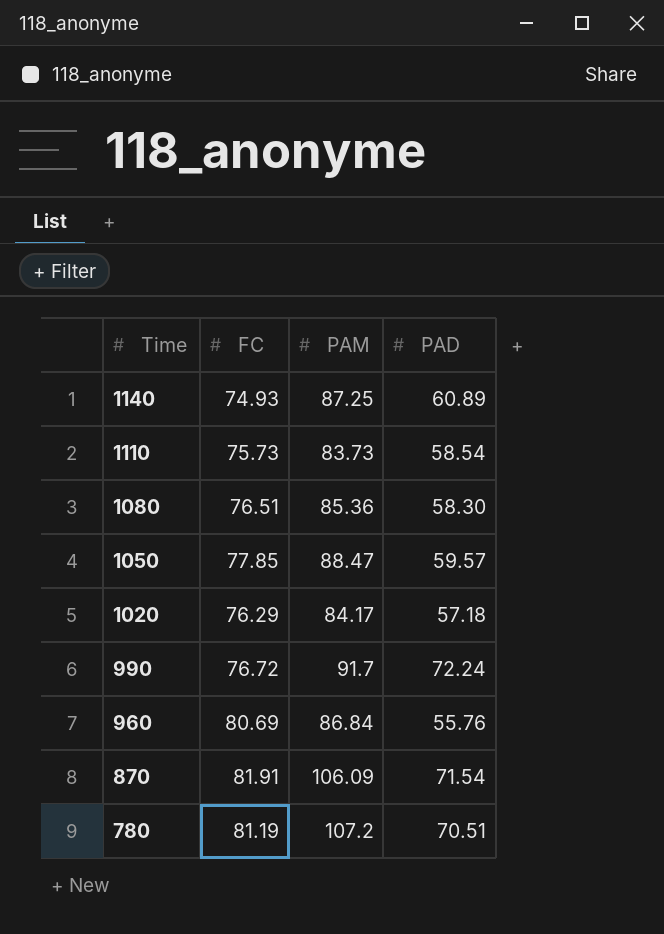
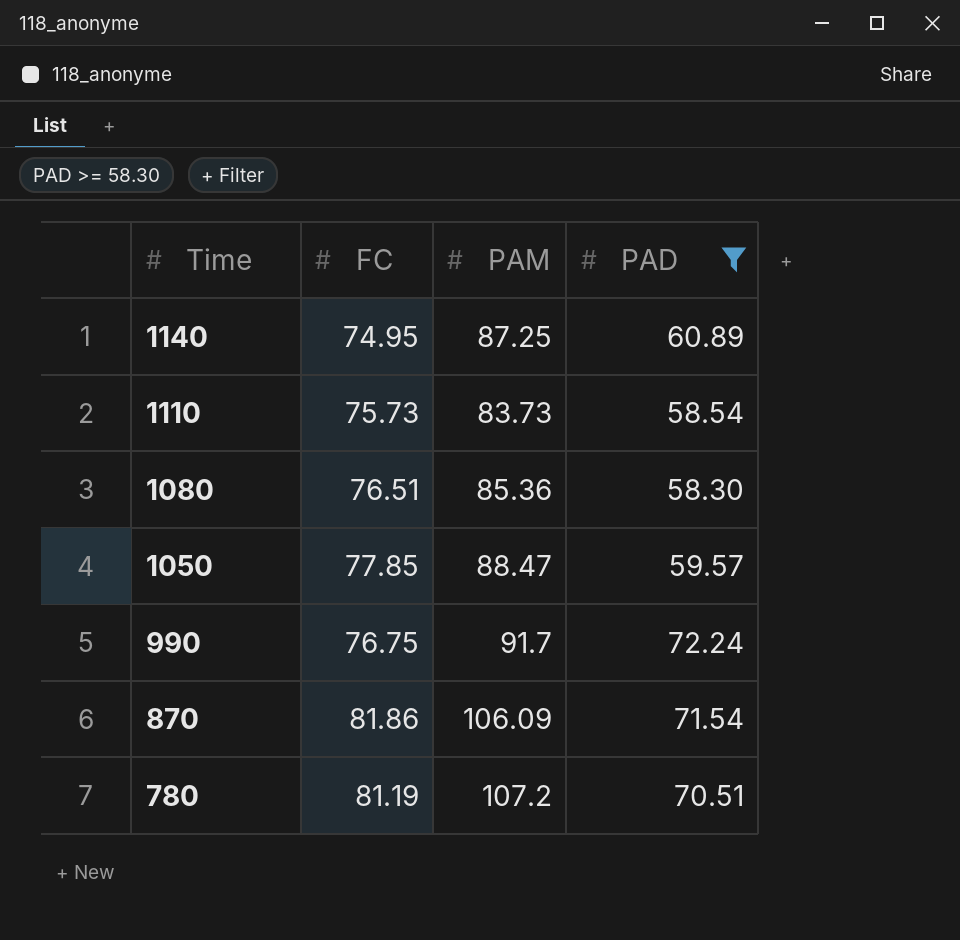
filter: none -> PAD >= 58.30
1140 | FC: 74.93 -> 74.95
990 | FC: 76.72 -> 76.75
870 | FC: 81.91 -> 81.86

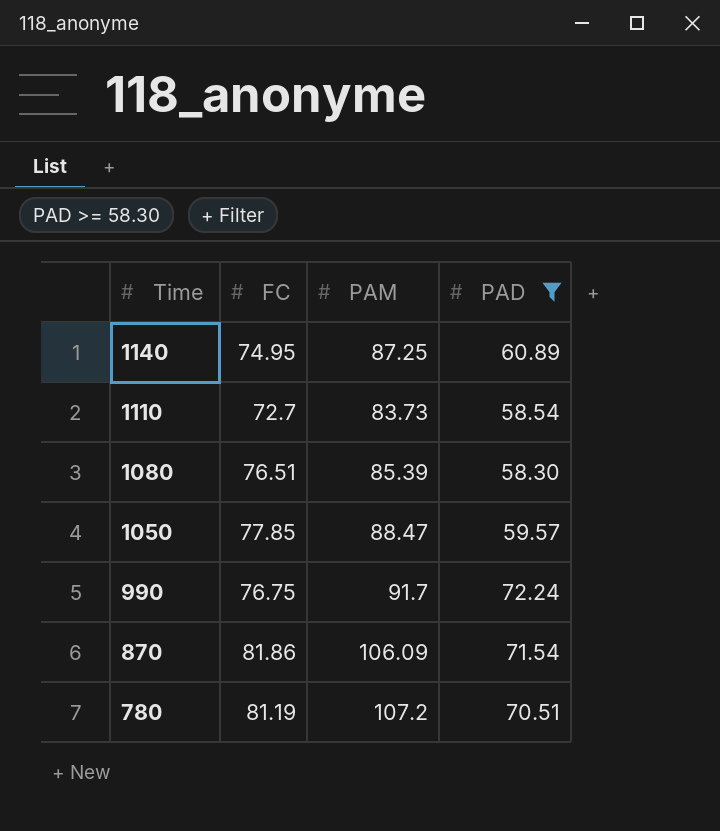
1110 | FC: 75.73 -> 72.7
1080 | PAM: 85.36 -> 85.39

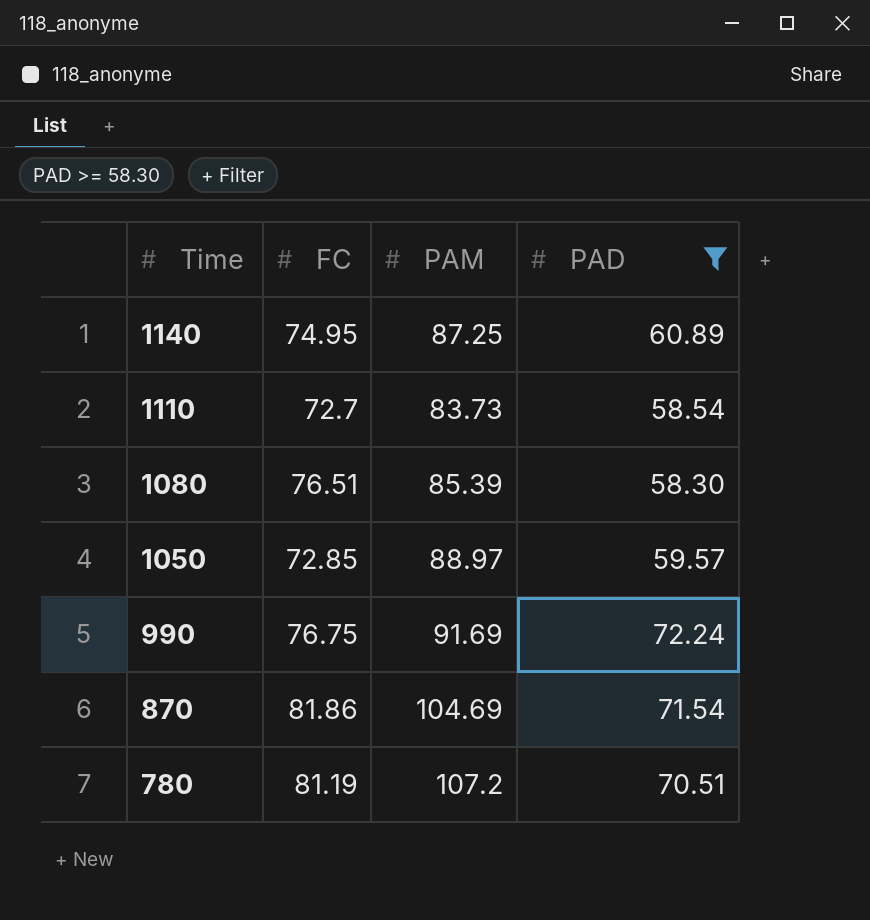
1050 | FC: 77.85 -> 72.85
1050 | PAM: 88.47 -> 88.97
990 | PAM: 91.7 -> 91.69
870 | PAM: 106.09 -> 104.69

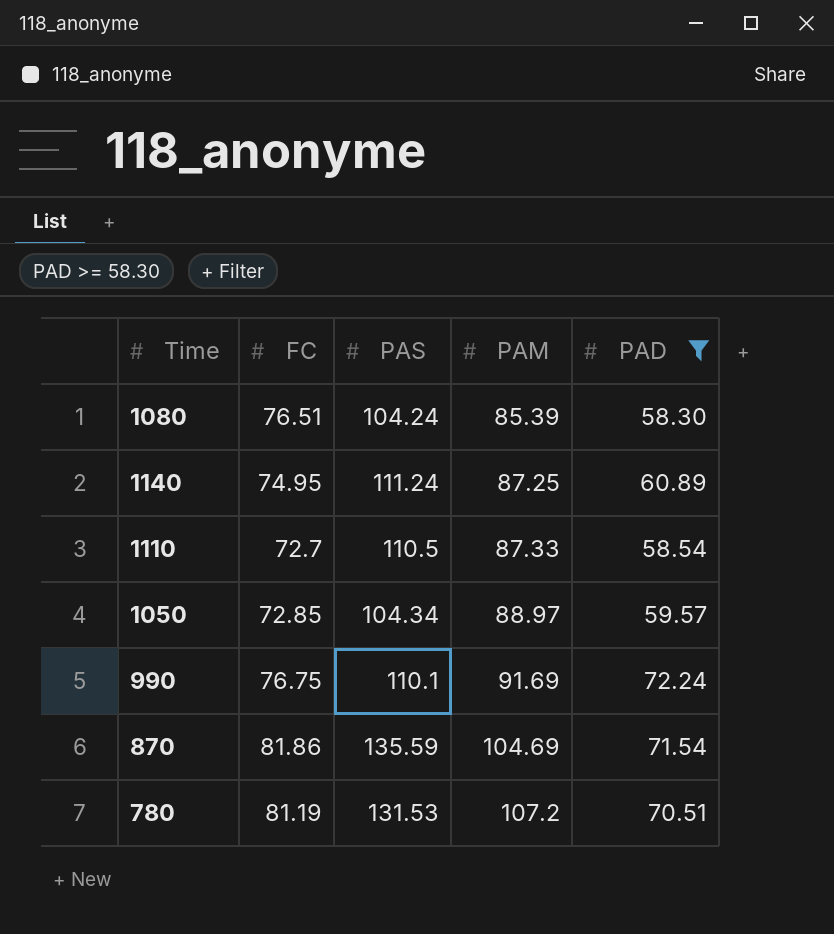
row order: Time descending -> PAM ascending
column PAS | position: none -> 3
1110 | PAM: 83.73 -> 87.33

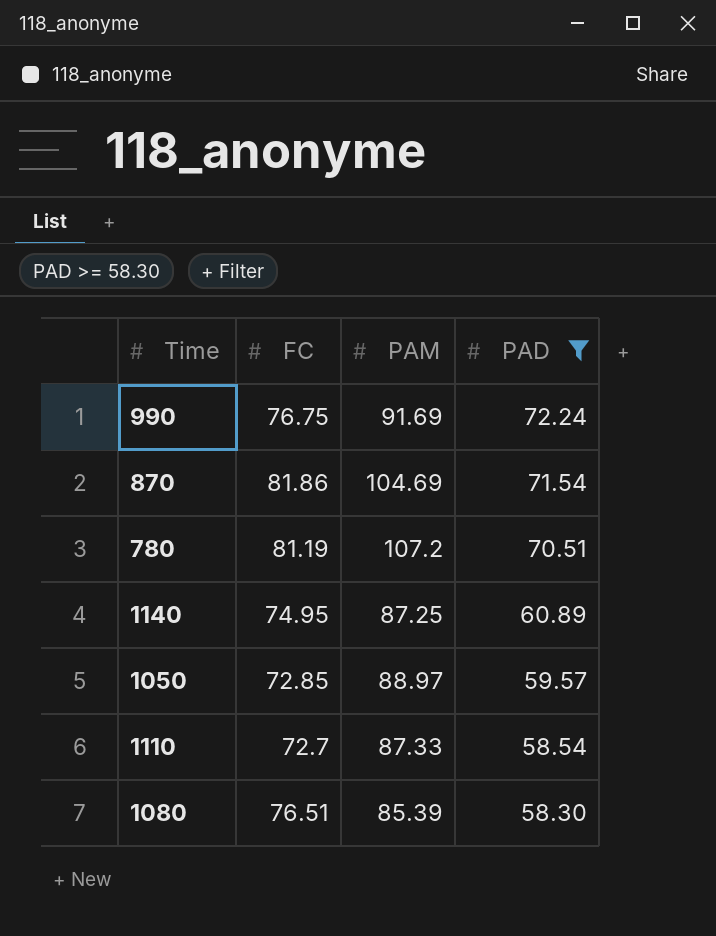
row order: PAM ascending -> PAD descending
column PAS | position: 3 -> none

